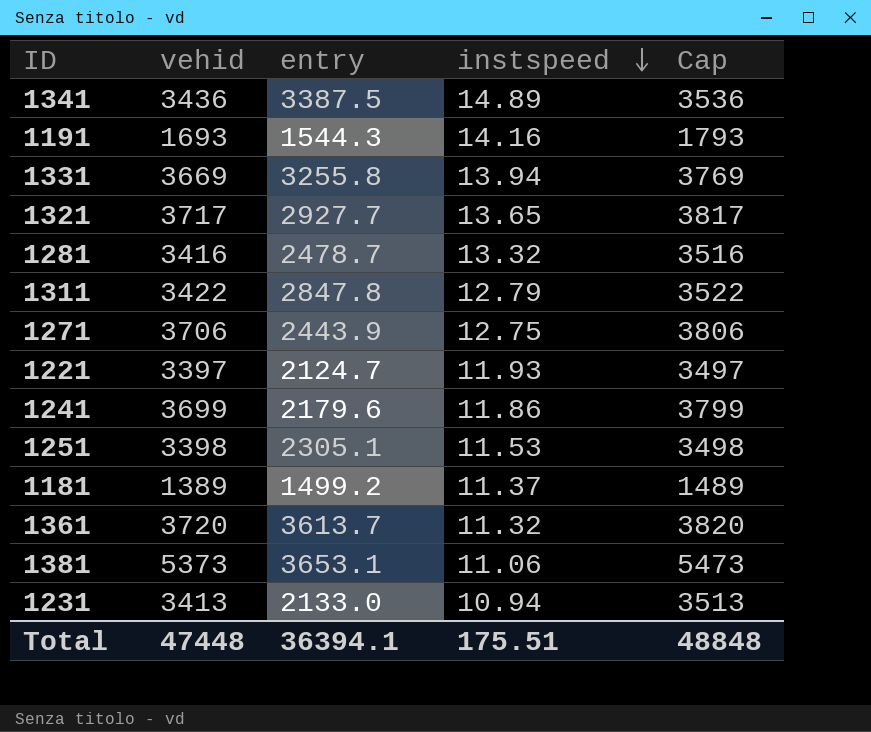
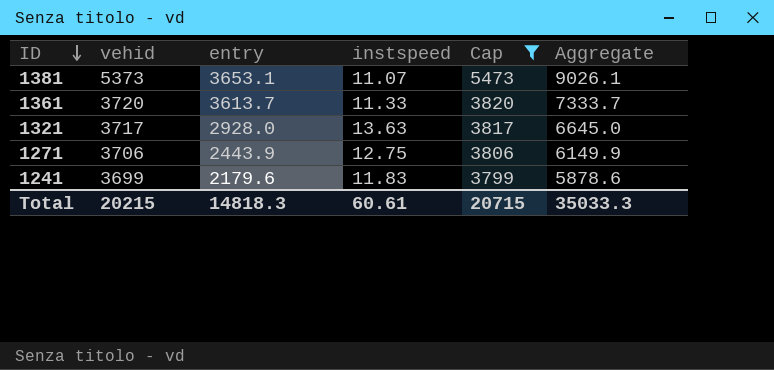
filter: none -> Cap >= 3799
row order: instspeed descending -> ID descending
column Aggregate | formula: none -> [vehid] + [entry]
1381 | instspeed: 11.06 -> 11.07
1361 | instspeed: 11.32 -> 11.33
1321 | entry: 2927.7 -> 2928.0
1321 | instspeed: 13.65 -> 13.63
1241 | instspeed: 11.86 -> 11.83
Total | vehid: 47448 -> 20215
Total | entry: 36394.1 -> 14818.3
Total | instspeed: 175.51 -> 60.61
Total | Cap: 48848 -> 20715

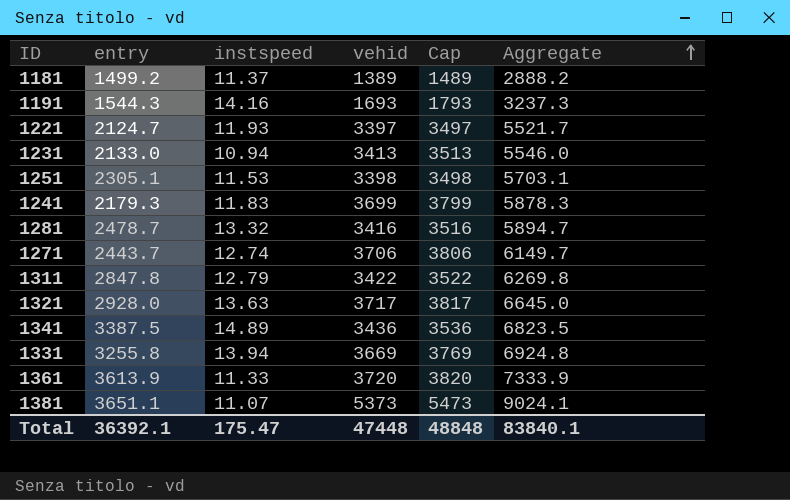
filter: Cap >= 3799 -> none
row order: ID descending -> Aggregate ascending
column vehid | position: 2 -> 4
1241 | entry: 2179.6 -> 2179.3
1241 | Aggregate: 5878.6 -> 5878.3
1271 | entry: 2443.9 -> 2443.7
1271 | instspeed: 12.75 -> 12.74
1271 | Aggregate: 6149.9 -> 6149.7
1361 | entry: 3613.7 -> 3613.9
1361 | Aggregate: 7333.7 -> 7333.9
1381 | entry: 3653.1 -> 3651.1
1381 | Aggregate: 9026.1 -> 9024.1
Total | entry: 14818.3 -> 36392.1
Total | instspeed: 60.61 -> 175.47
Total | vehid: 20215 -> 47448
Total | Cap: 20715 -> 48848
Total | Aggregate: 35033.3 -> 83840.1

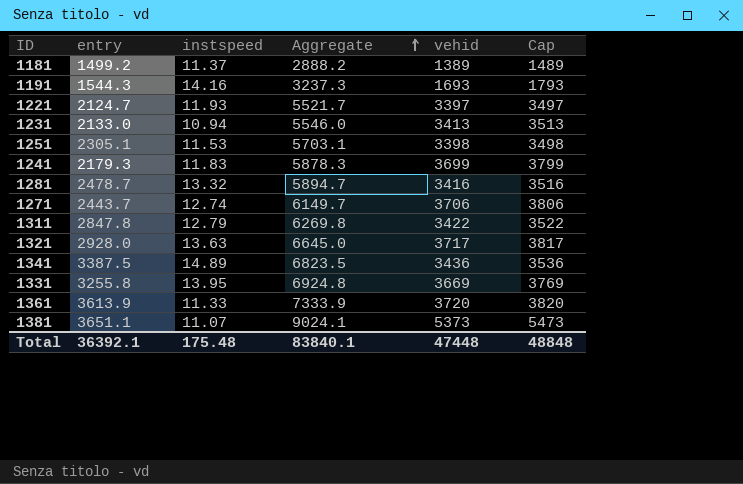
column Aggregate | position: 6 -> 4
1331 | instspeed: 13.94 -> 13.95
Total | instspeed: 175.47 -> 175.48

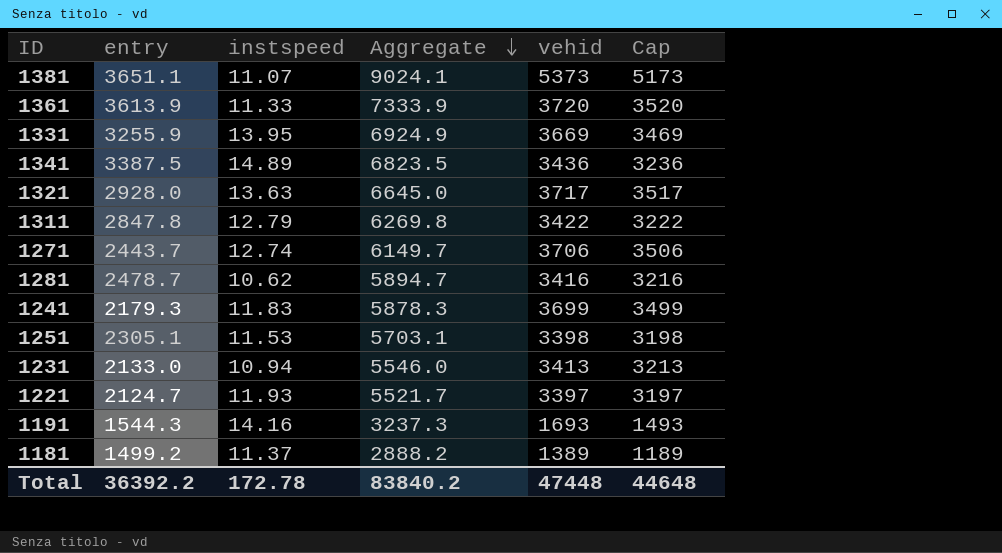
row order: Aggregate ascending -> Aggregate descending
column Cap | formula: [vehid] + 100 -> [vehid] - 200
1331 | entry: 3255.8 -> 3255.9
1331 | Aggregate: 6924.8 -> 6924.9
1281 | instspeed: 13.32 -> 10.62
Total | entry: 36392.1 -> 36392.2
Total | instspeed: 175.48 -> 172.78
Total | Aggregate: 83840.1 -> 83840.2
Total | Cap: 48848 -> 44648

